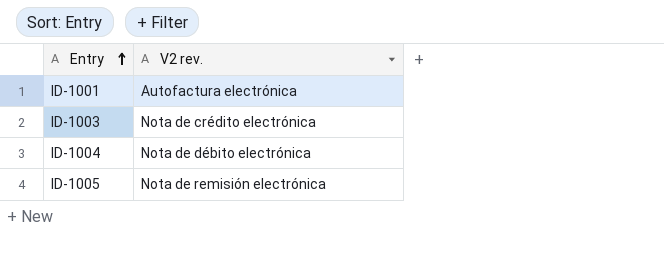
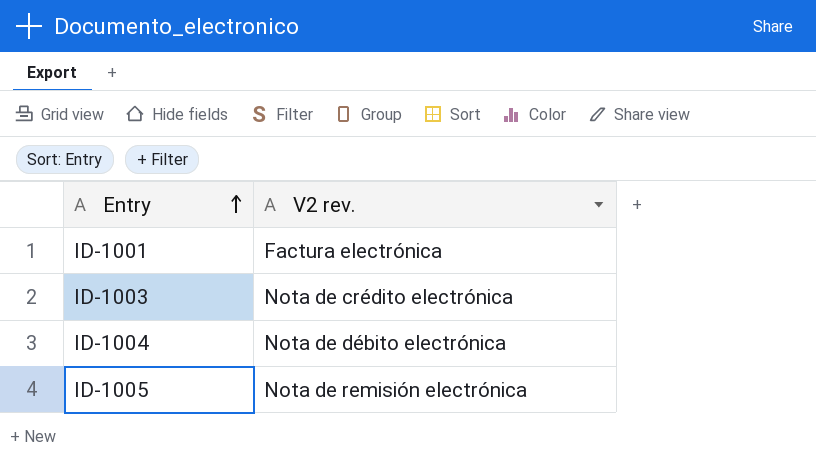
ID-1001 | V2 rev.: Autofactura electrónica -> Factura electrónica

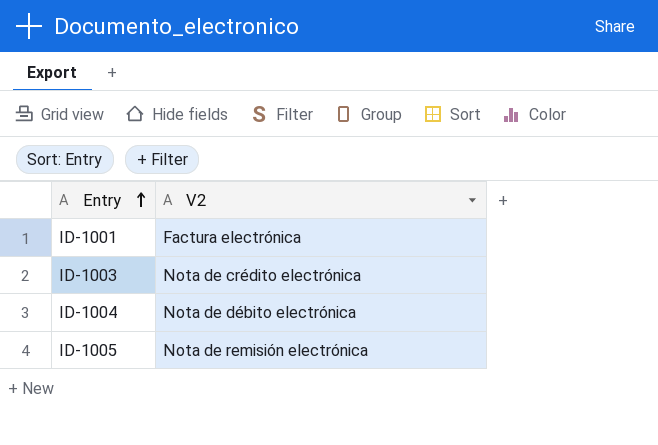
column name: V2 rev. -> V2

